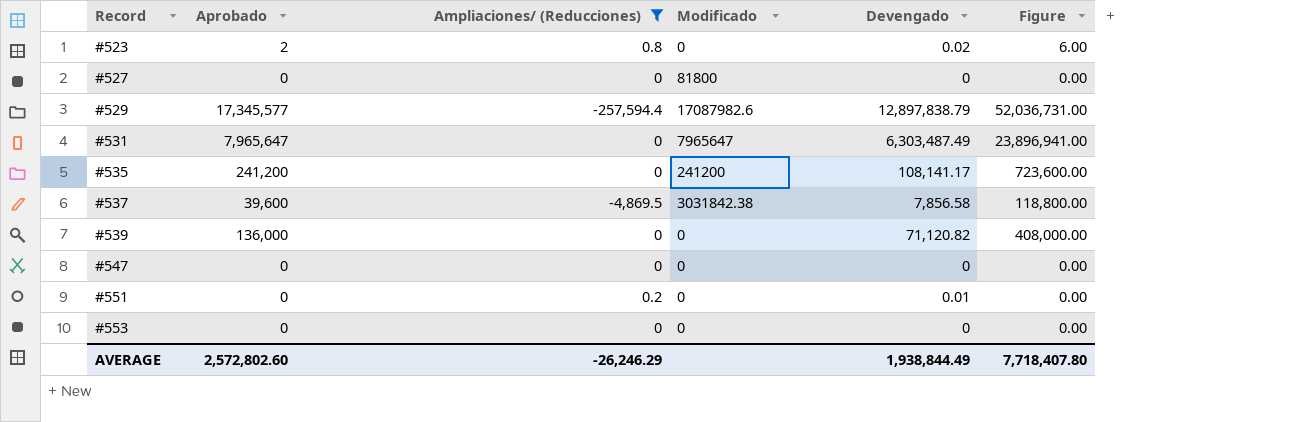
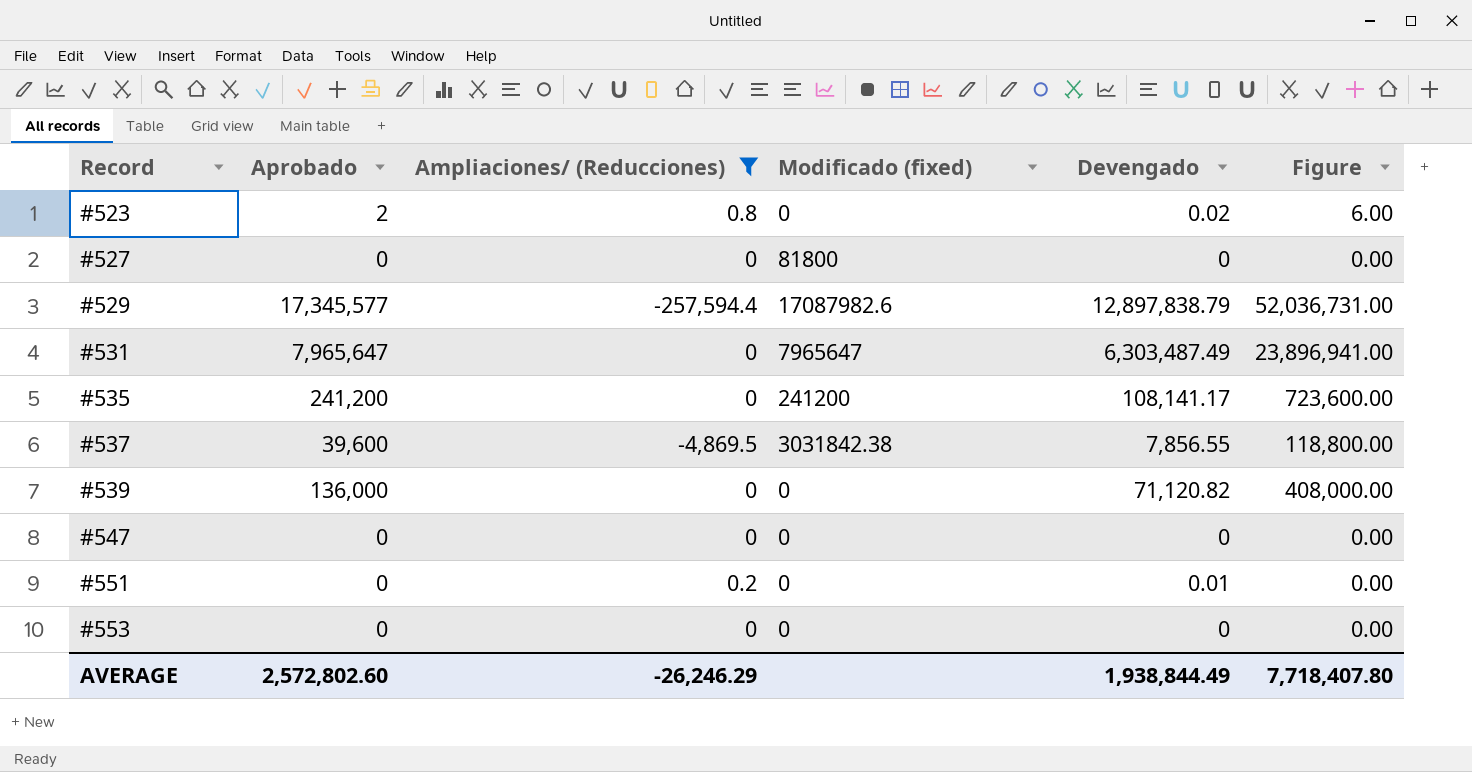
column name: Modificado -> Modificado (fixed)
#537 | Devengado: 7,856.58 -> 7,856.55

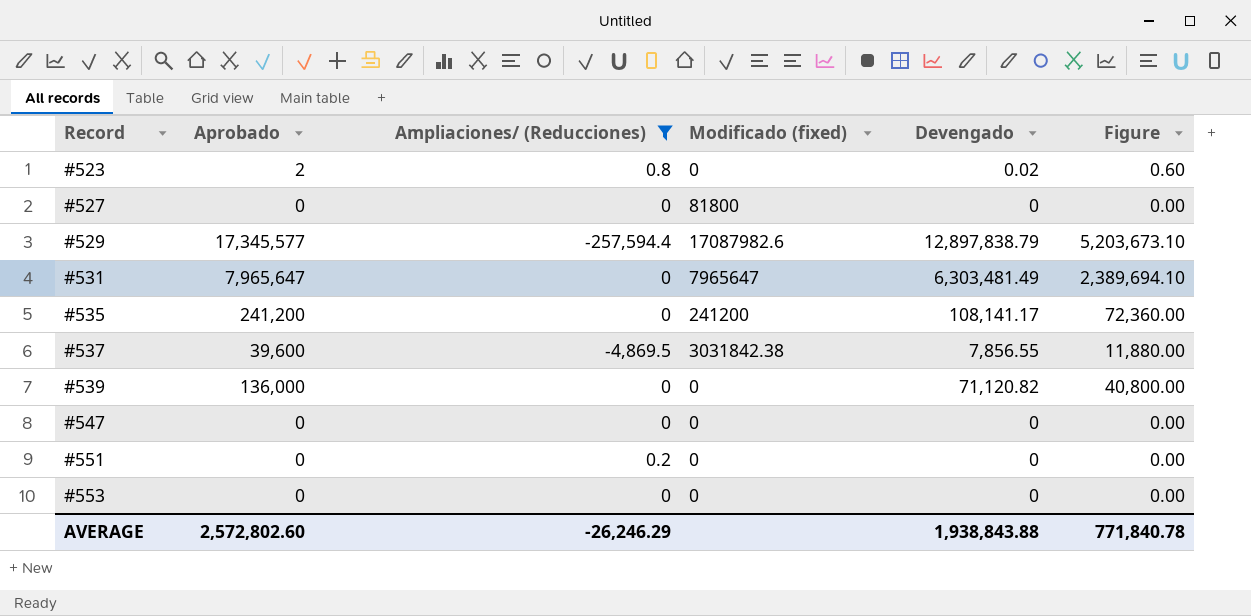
column Figure | formula: [Aprobado] * 3 -> [Aprobado] * 0.3
#531 | Devengado: 6,303,487.49 -> 6,303,481.49
#551 | Devengado: 0.01 -> 0
AVERAGE | Devengado: 1,938,844.49 -> 1,938,843.88
AVERAGE | Figure: 7,718,407.80 -> 771,840.78

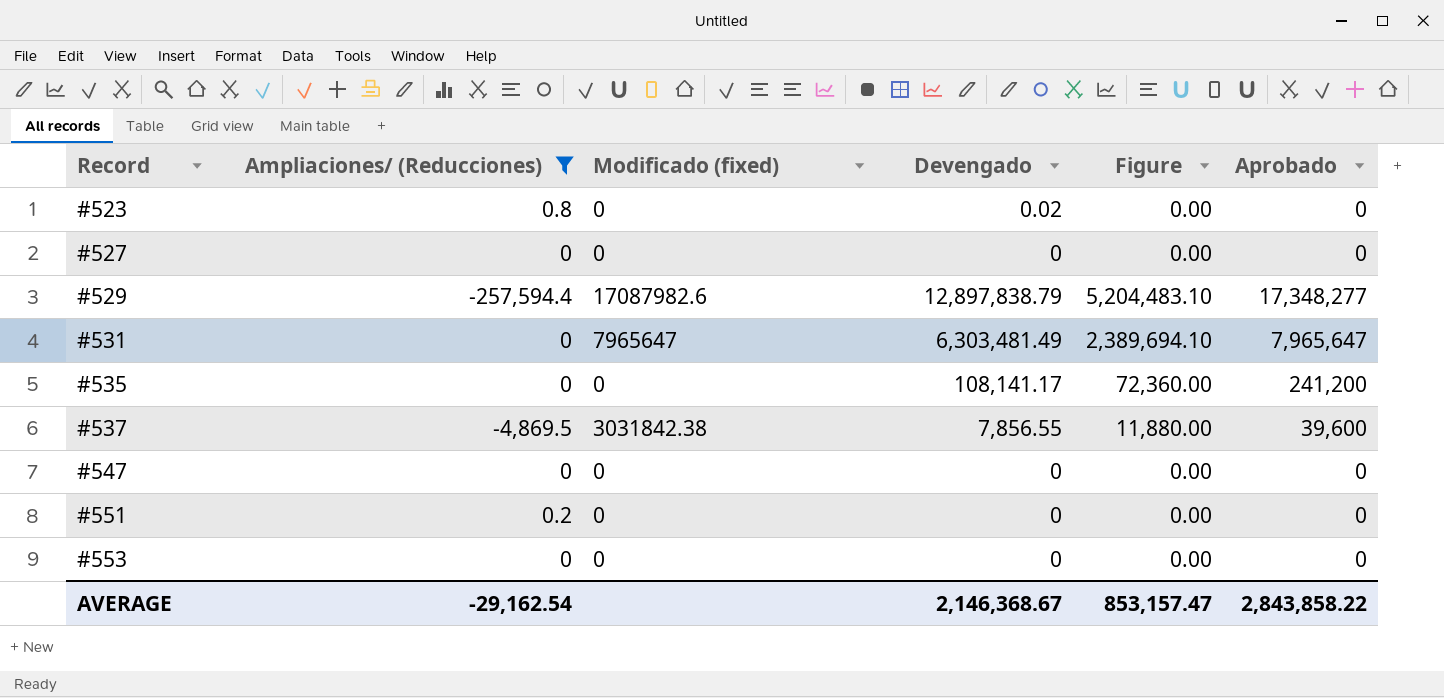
column Aprobado | position: 2 -> 6
row #539: 136,000 | 0 | 0 | 71,120.82 | 40,800.00 -> none
#523 | Figure: 0.60 -> 0.00
#523 | Aprobado: 2 -> 0
#527 | Modificado (fixed): 81800 -> 0
#529 | Figure: 5,203,673.10 -> 5,204,483.10
#529 | Aprobado: 17,345,577 -> 17,348,277
#535 | Modificado (fixed): 241200 -> 0
AVERAGE | Ampliaciones/ (Reducciones): -26,246.29 -> -29,162.54
AVERAGE | Devengado: 1,938,843.88 -> 2,146,368.67
AVERAGE | Figure: 771,840.78 -> 853,157.47
AVERAGE | Aprobado: 2,572,802.60 -> 2,843,858.22

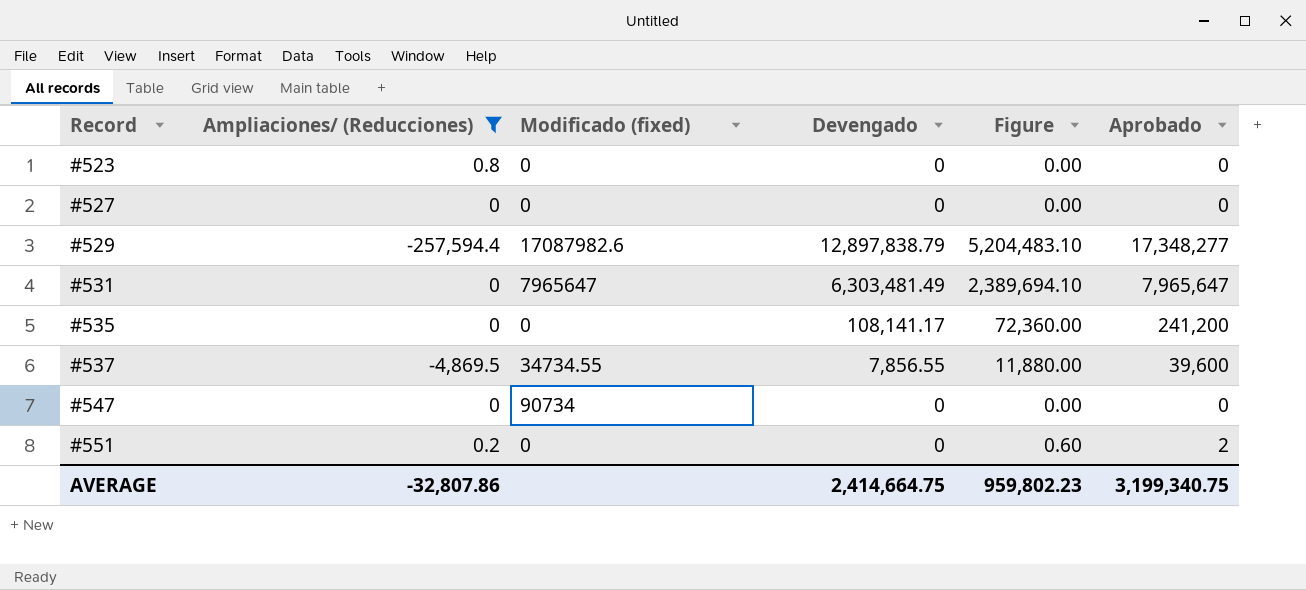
row #553: 0 | 0 | 0 | 0.00 | 0 -> none
#523 | Devengado: 0.02 -> 0
#537 | Modificado (fixed): 3031842.38 -> 34734.55
#547 | Modificado (fixed): 0 -> 90734
#551 | Figure: 0.00 -> 0.60
#551 | Aprobado: 0 -> 2
AVERAGE | Ampliaciones/ (Reducciones): -29,162.54 -> -32,807.86
AVERAGE | Devengado: 2,146,368.67 -> 2,414,664.75
AVERAGE | Figure: 853,157.47 -> 959,802.23
AVERAGE | Aprobado: 2,843,858.22 -> 3,199,340.75

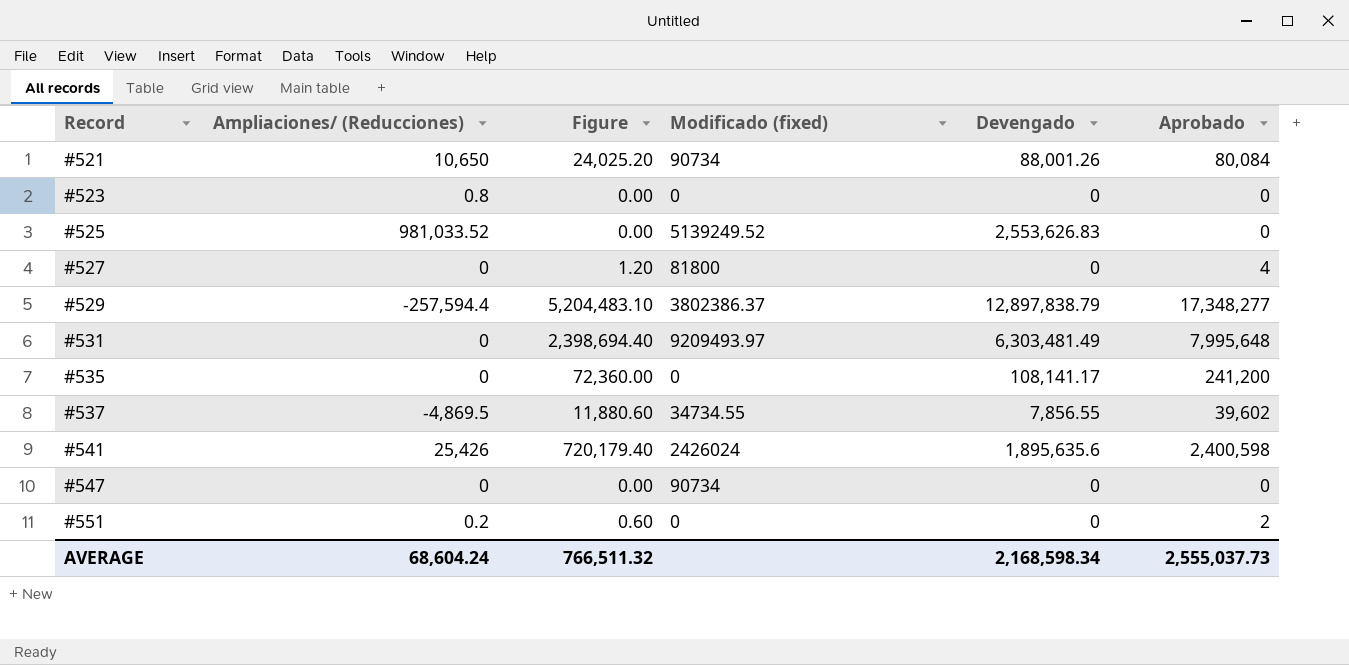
filter: Ampliaciones/ (Reducciones) <= 0.8 -> none
column Figure | position: 5 -> 3
#527 | Figure: 0.00 -> 1.20
#527 | Modificado (fixed): 0 -> 81800
#527 | Aprobado: 0 -> 4
#529 | Modificado (fixed): 17087982.6 -> 3802386.37
#531 | Figure: 2,389,694.10 -> 2,398,694.40
#531 | Modificado (fixed): 7965647 -> 9209493.97
#531 | Aprobado: 7,965,647 -> 7,995,648
#537 | Figure: 11,880.00 -> 11,880.60
#537 | Aprobado: 39,600 -> 39,602
AVERAGE | Ampliaciones/ (Reducciones): -32,807.86 -> 68,604.24
AVERAGE | Figure: 959,802.23 -> 766,511.32
AVERAGE | Devengado: 2,414,664.75 -> 2,168,598.34
AVERAGE | Aprobado: 3,199,340.75 -> 2,555,037.73

